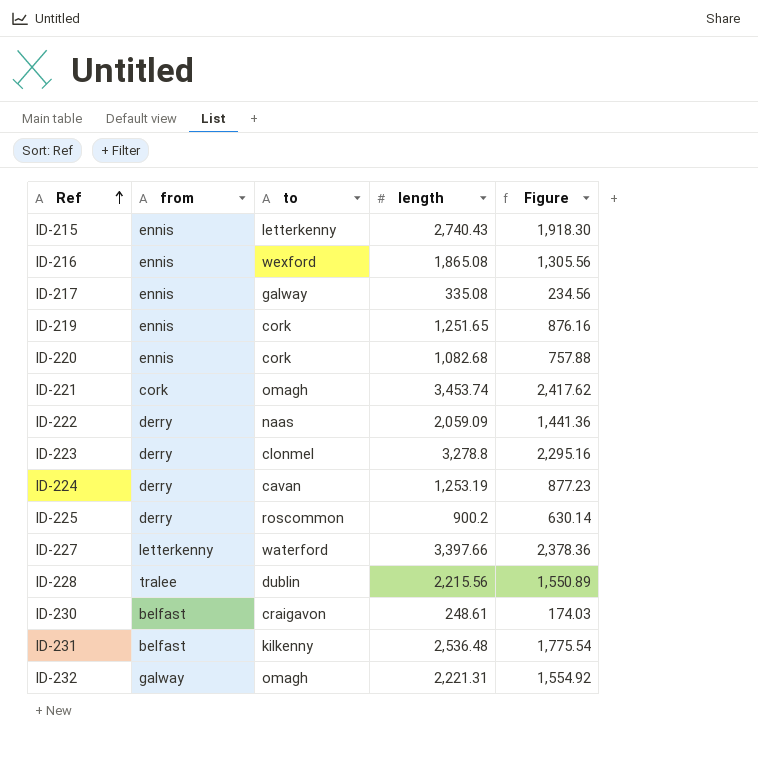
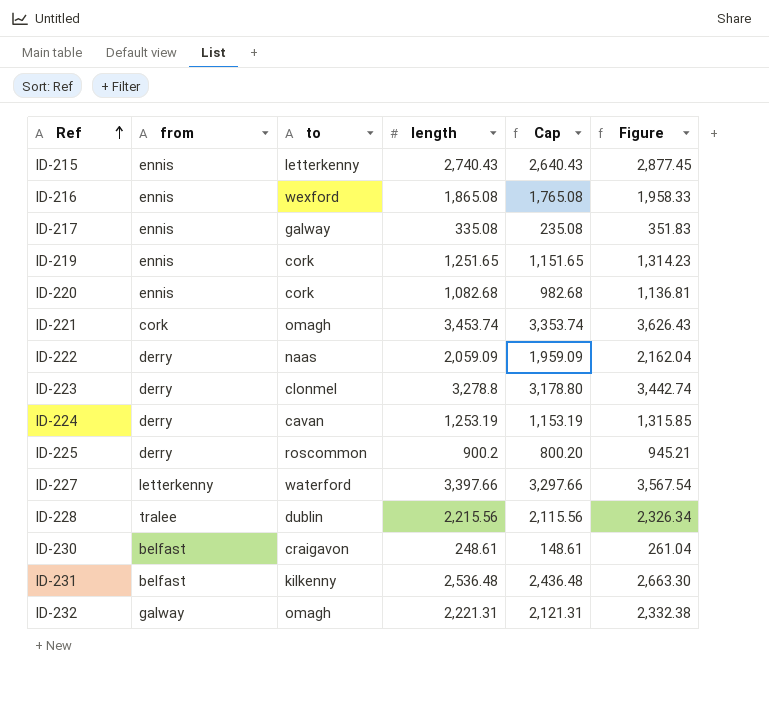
column Cap | formula: none -> [length] - 100
column Figure | formula: [length] * 0.7 -> [length] * 1.05

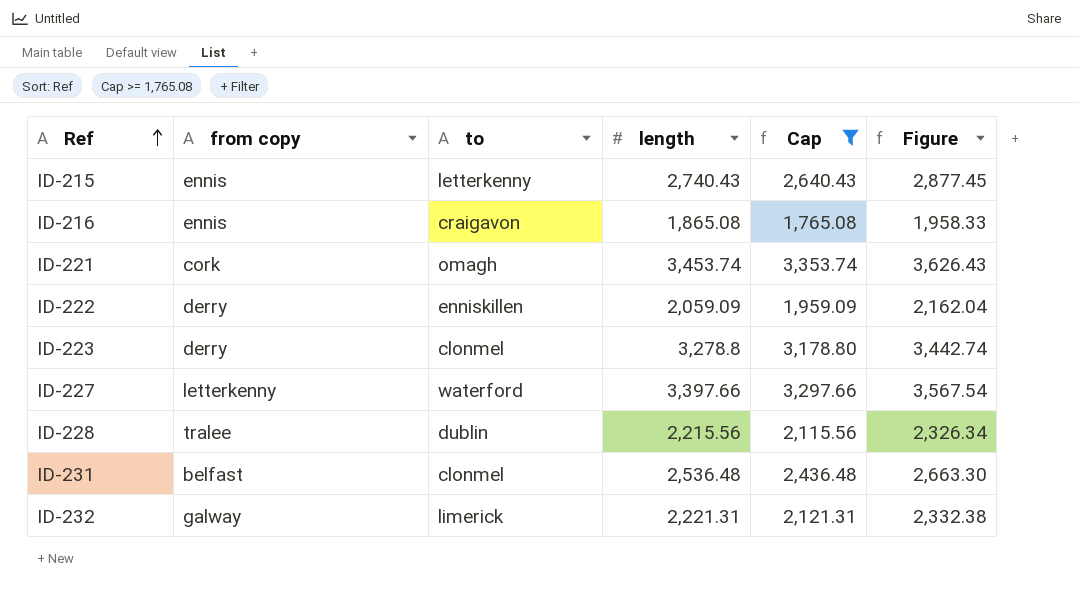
filter: none -> Cap >= 1,765.08
column name: from -> from copy
ID-216 | to: wexford -> craigavon
ID-222 | to: naas -> enniskillen
ID-231 | to: kilkenny -> clonmel
ID-232 | to: omagh -> limerick

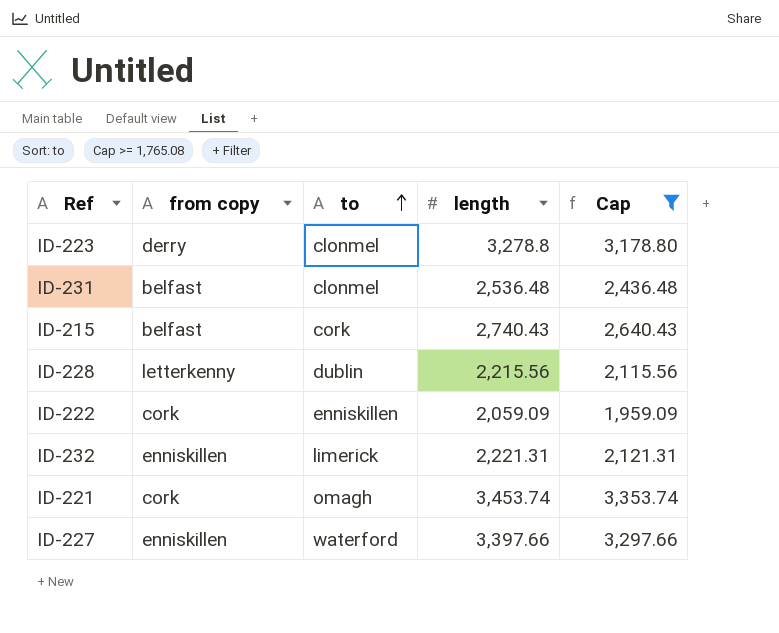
row order: Ref ascending -> to ascending
column Figure | formula: [length] * 1.05 -> none
row ID-216: ennis | craigavon | 1,865.08 | 1,765.08 | 1,958.33 -> none
ID-215 | from copy: ennis -> belfast
ID-215 | to: letterkenny -> cork
ID-228 | from copy: tralee -> letterkenny
ID-222 | from copy: derry -> cork
ID-232 | from copy: galway -> enniskillen
ID-227 | from copy: letterkenny -> enniskillen

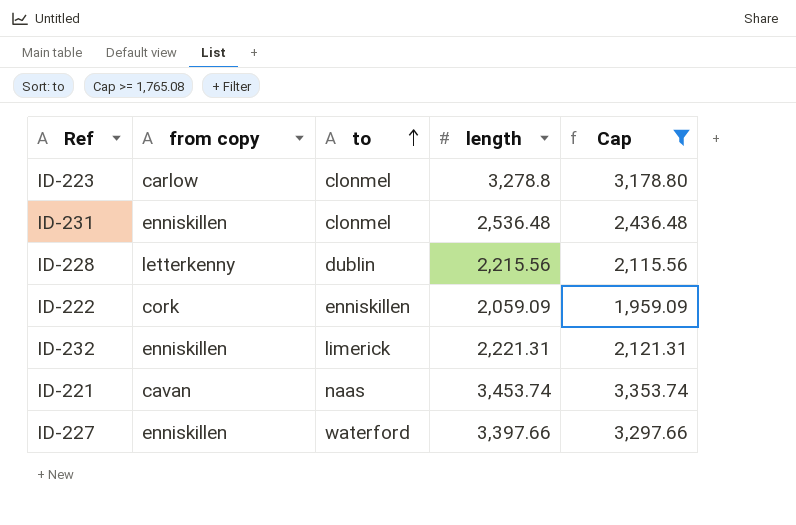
row ID-215: belfast | cork | 2,740.43 | 2,640.43 -> none
ID-223 | from copy: derry -> carlow
ID-231 | from copy: belfast -> enniskillen
ID-221 | from copy: cork -> cavan
ID-221 | to: omagh -> naas

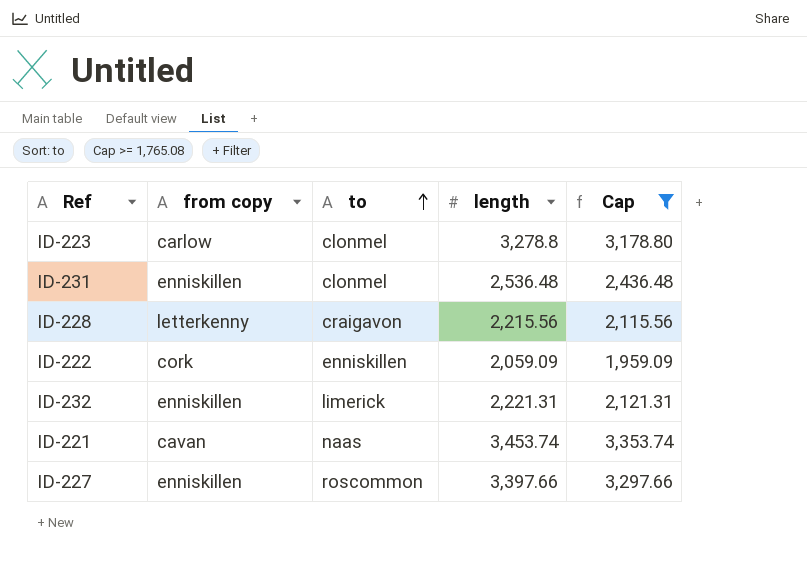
ID-228 | to: dublin -> craigavon
ID-227 | to: waterford -> roscommon

